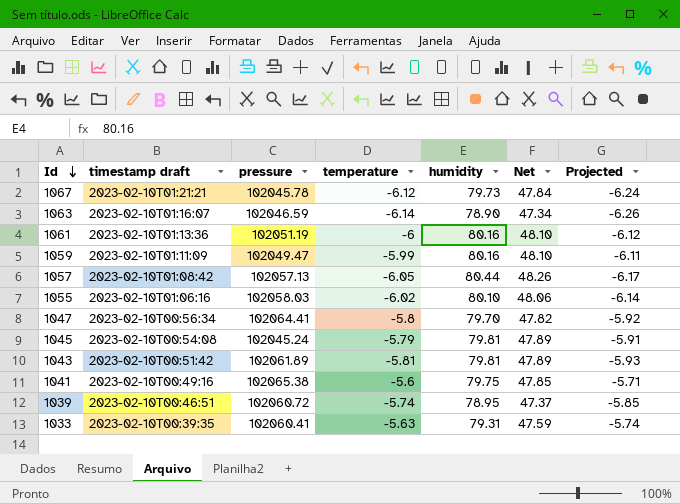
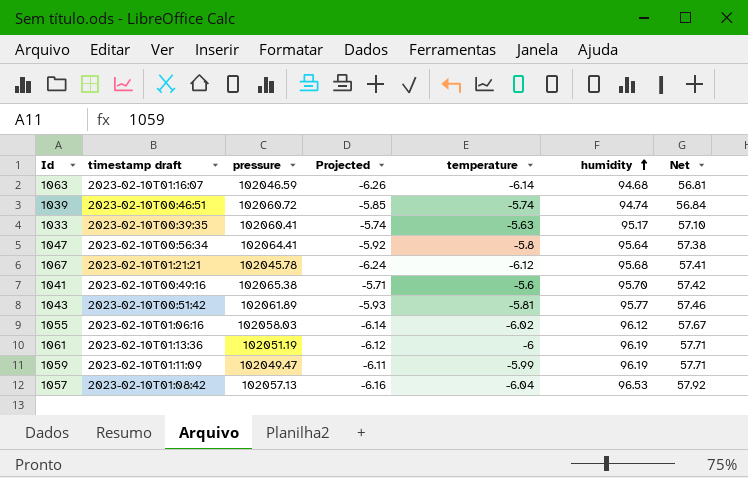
row order: Id descending -> humidity ascending
column Projected | position: 7 -> 4
row 1045: 2023-02-10T00:54:08 | 102045.24 | -5.79 | 79.81 | 47.89 | -5.91 -> none
1063 | humidity: 78.90 -> 94.68
1063 | Net: 47.34 -> 56.81
1039 | humidity: 78.95 -> 94.74
1039 | Net: 47.37 -> 56.84
1033 | humidity: 79.31 -> 95.17
1033 | Net: 47.59 -> 57.10
1047 | humidity: 79.70 -> 95.64
1047 | Net: 47.82 -> 57.38
1067 | humidity: 79.73 -> 95.68
1067 | Net: 47.84 -> 57.41
1041 | humidity: 79.75 -> 95.70
1041 | Net: 47.85 -> 57.42
1043 | humidity: 79.81 -> 95.77
1043 | Net: 47.89 -> 57.46
1055 | humidity: 80.10 -> 96.12
1055 | Net: 48.06 -> 57.67
1061 | humidity: 80.16 -> 96.19
1061 | Net: 48.10 -> 57.71
1059 | humidity: 80.16 -> 96.19
1059 | Net: 48.10 -> 57.71
1057 | Projected: -6.17 -> -6.16
1057 | temperature: -6.05 -> -6.04
1057 | humidity: 80.44 -> 96.53
1057 | Net: 48.26 -> 57.92

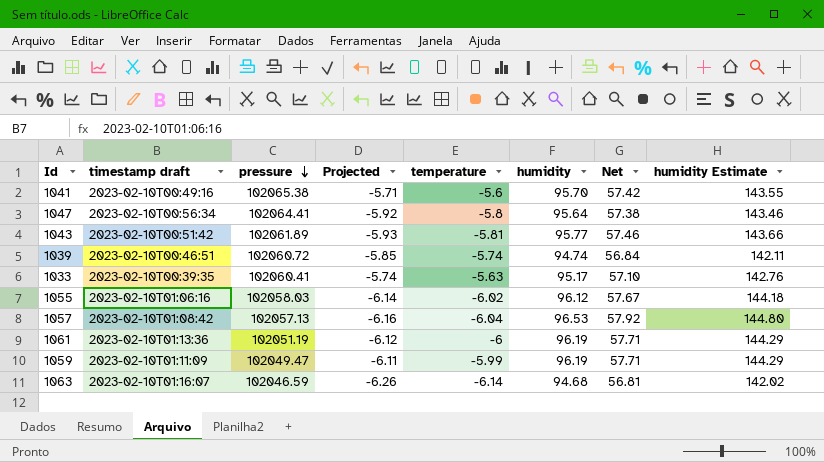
row order: humidity ascending -> pressure descending
column humidity Estimate | formula: none -> [humidity] * 1.5
row 1067: 2023-02-10T01:21:21 | 102045.78 | -6.24 | -6.12 | 95.68 | 57.41 -> none

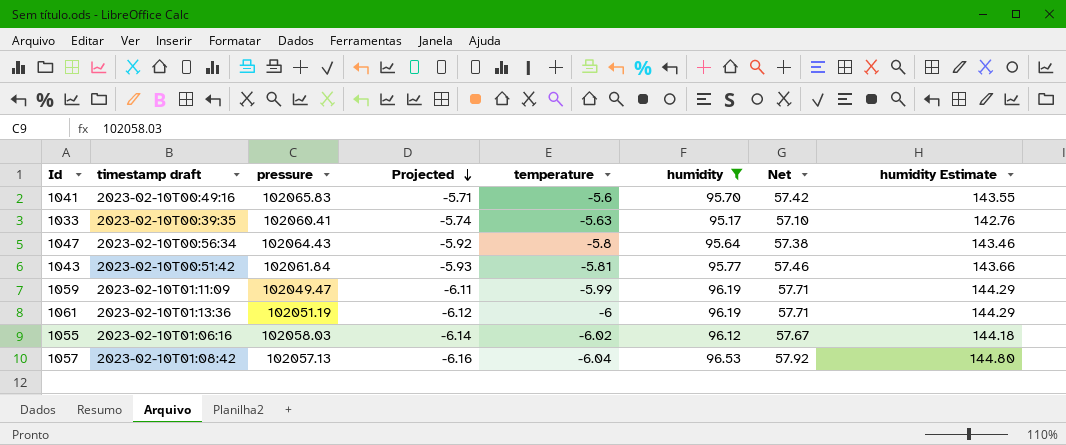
filter: none -> humidity >= 95.17
row order: pressure descending -> Projected descending
1041 | pressure: 102065.38 -> 102065.83
1047 | pressure: 102064.41 -> 102064.43
1043 | pressure: 102061.89 -> 102061.84

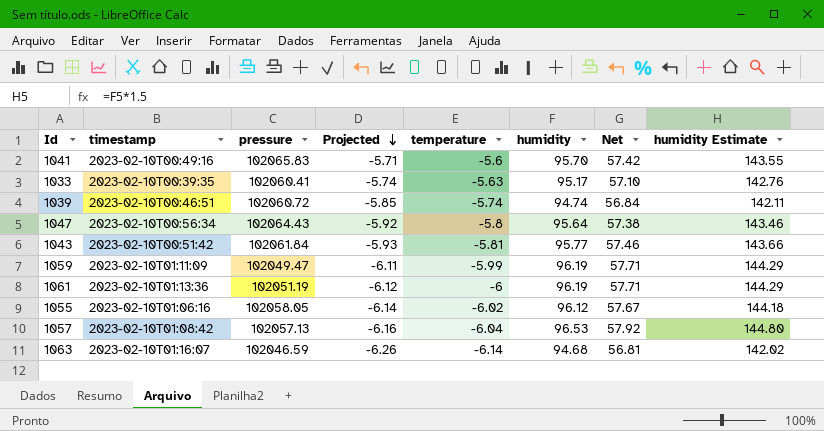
filter: humidity >= 95.17 -> none
column name: timestamp draft -> timestamp
1055 | pressure: 102058.03 -> 102058.05

